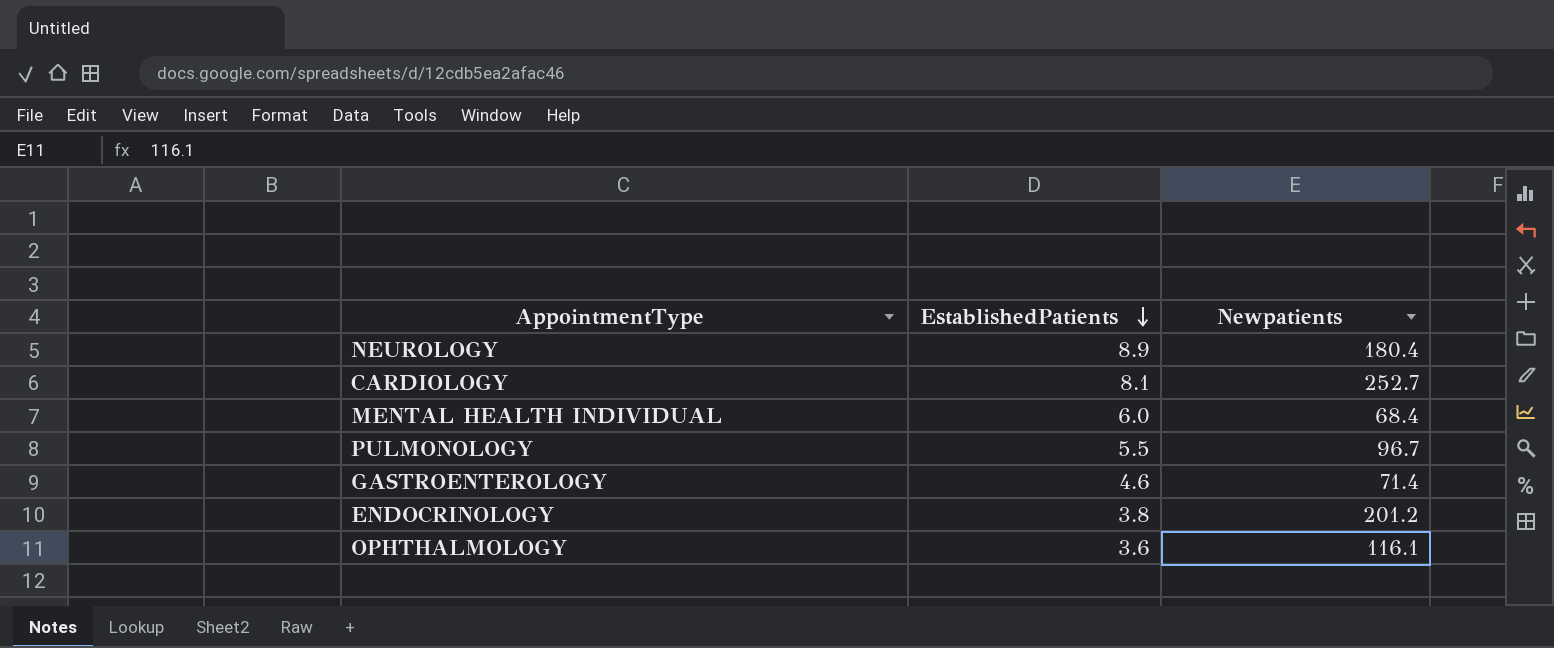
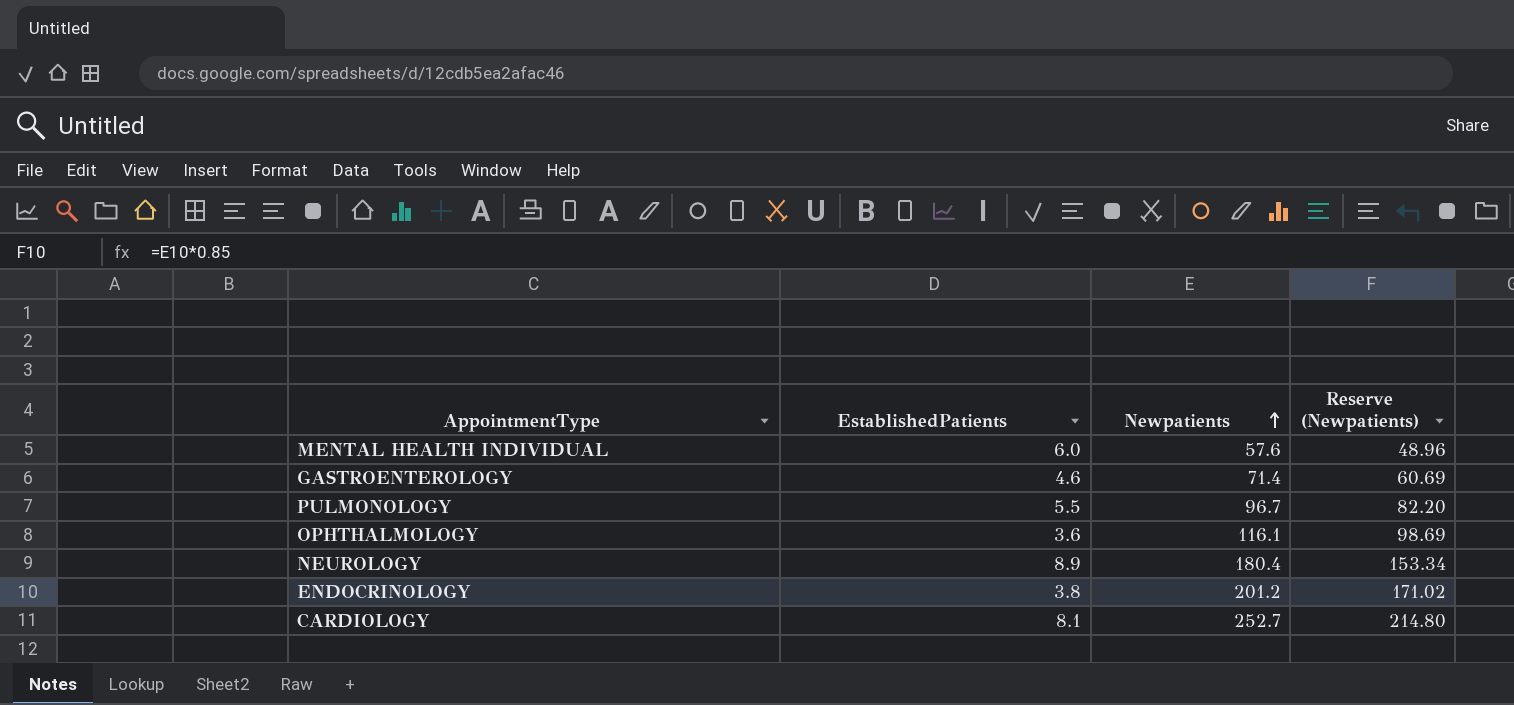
row order: EstablishedPatients descending -> Newpatients ascending
column Reserve (Newpatients) | formula: none -> [Newpatients] * 0.85
MENTAL HEALTH INDIVIDUAL | Newpatients: 68.4 -> 57.6

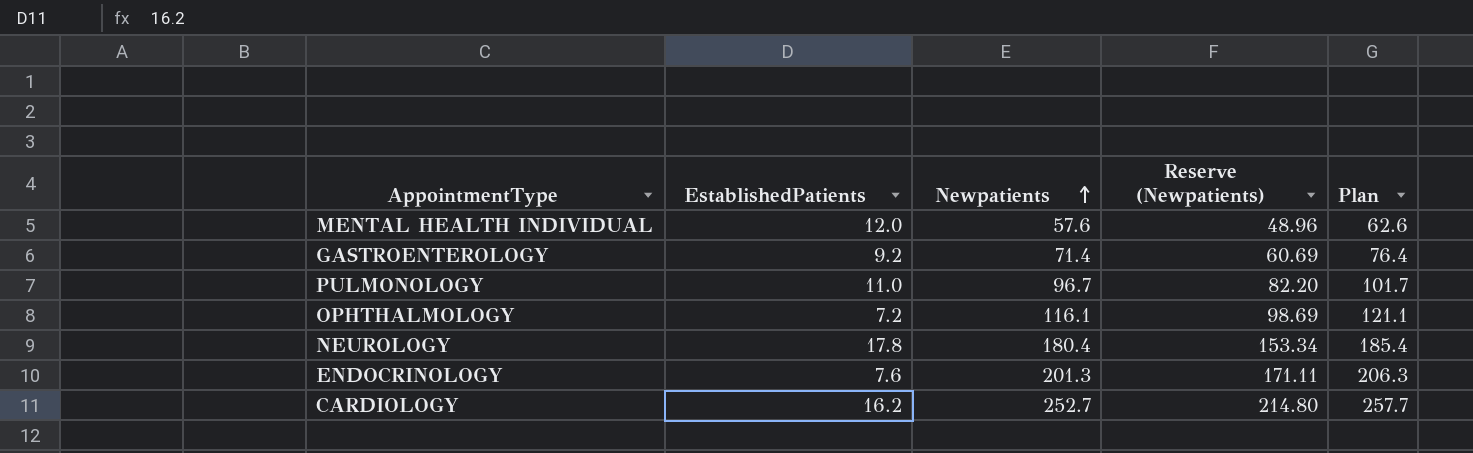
column Plan | formula: none -> [Newpatients] + 5
MENTAL HEALTH INDIVIDUAL | EstablishedPatients: 6.0 -> 12.0
GASTROENTEROLOGY | EstablishedPatients: 4.6 -> 9.2
PULMONOLOGY | EstablishedPatients: 5.5 -> 11.0
OPHTHALMOLOGY | EstablishedPatients: 3.6 -> 7.2
NEUROLOGY | EstablishedPatients: 8.9 -> 17.8
ENDOCRINOLOGY | EstablishedPatients: 3.8 -> 7.6
ENDOCRINOLOGY | Newpatients: 201.2 -> 201.3
ENDOCRINOLOGY | Reserve (Newpatients): 171.02 -> 171.11
CARDIOLOGY | EstablishedPatients: 8.1 -> 16.2

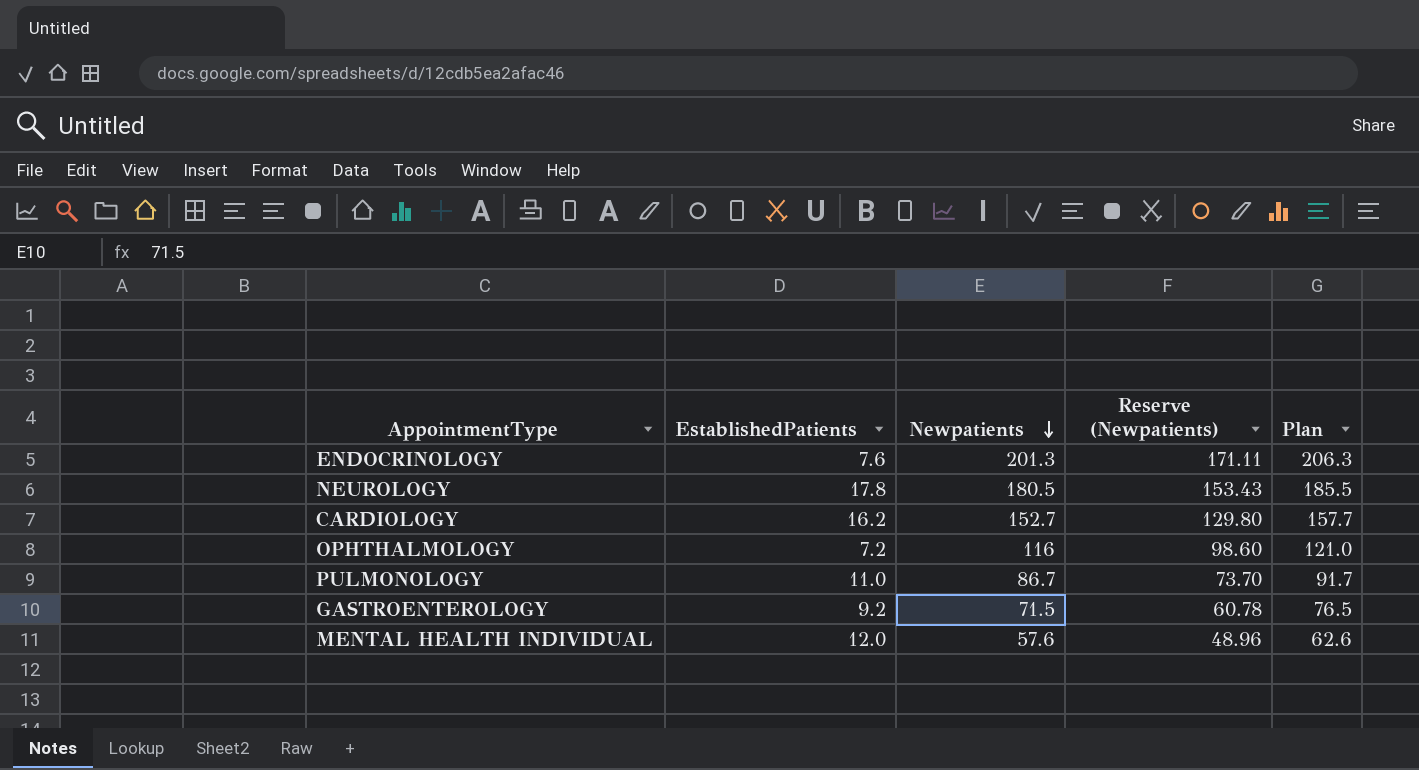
row order: Newpatients ascending -> Newpatients descending
NEUROLOGY | Newpatients: 180.4 -> 180.5
NEUROLOGY | Reserve (Newpatients): 153.34 -> 153.43
NEUROLOGY | Plan: 185.4 -> 185.5
CARDIOLOGY | Newpatients: 252.7 -> 152.7
CARDIOLOGY | Reserve (Newpatients): 214.80 -> 129.80
CARDIOLOGY | Plan: 257.7 -> 157.7
OPHTHALMOLOGY | Newpatients: 116.1 -> 116
OPHTHALMOLOGY | Reserve (Newpatients): 98.69 -> 98.60
OPHTHALMOLOGY | Plan: 121.1 -> 121.0
PULMONOLOGY | Newpatients: 96.7 -> 86.7
PULMONOLOGY | Reserve (Newpatients): 82.20 -> 73.70
PULMONOLOGY | Plan: 101.7 -> 91.7
GASTROENTEROLOGY | Newpatients: 71.4 -> 71.5
GASTROENTEROLOGY | Reserve (Newpatients): 60.69 -> 60.78
GASTROENTEROLOGY | Plan: 76.4 -> 76.5

